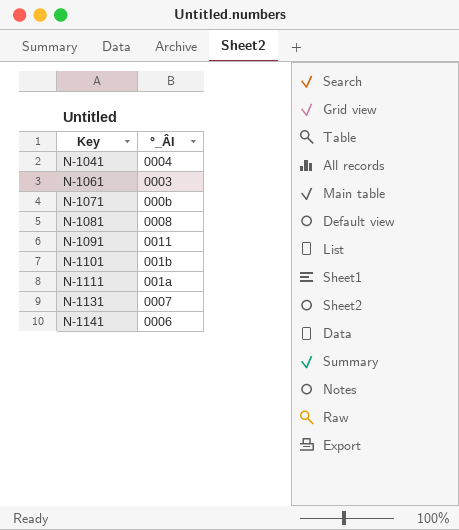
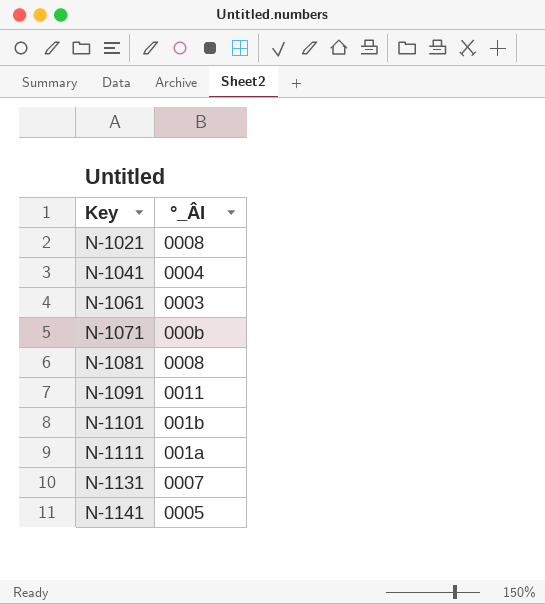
row N-1021: none -> 0008
N-1141 | °_ÂI: 0006 -> 0005

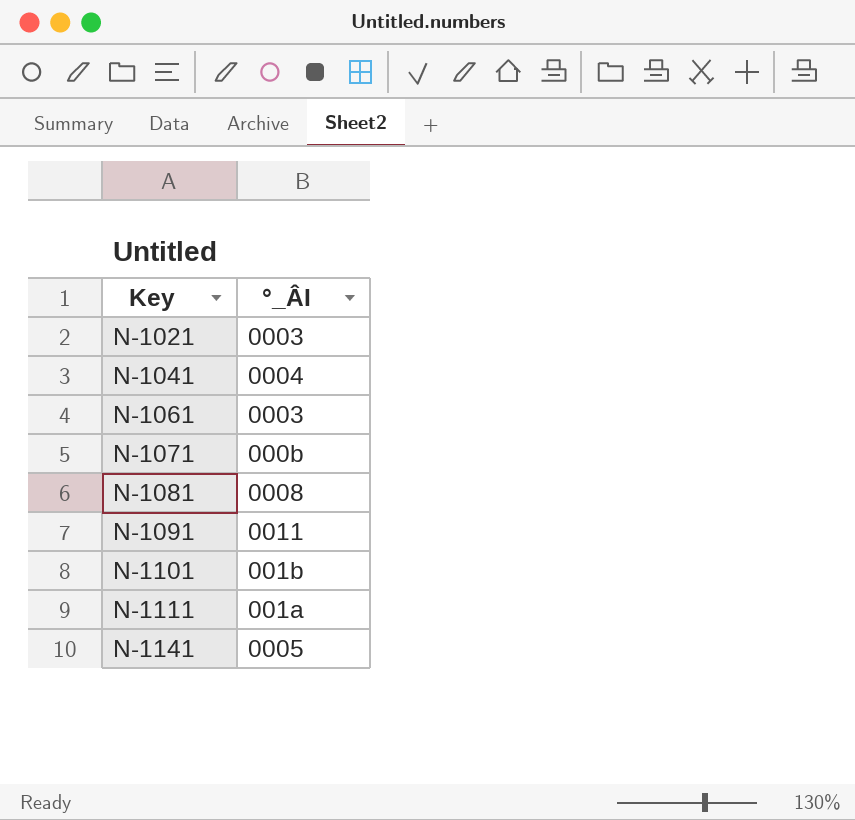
row N-1131: 0007 -> none
N-1021 | °_ÂI: 0008 -> 0003

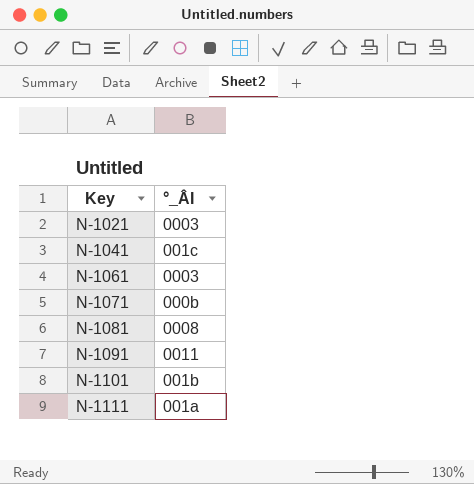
row N-1141: 0005 -> none
N-1041 | °_ÂI: 0004 -> 001c

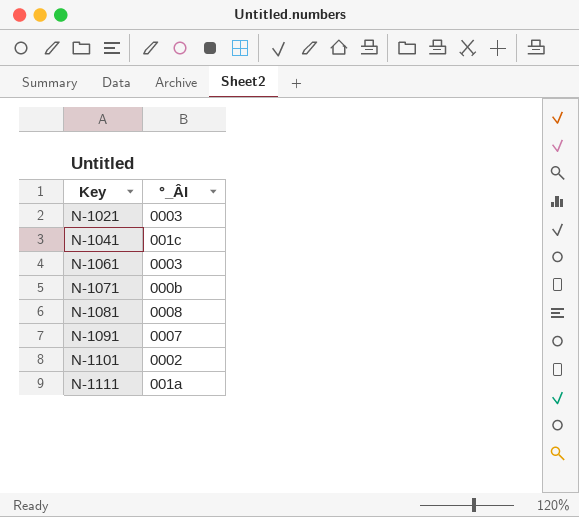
N-1091 | °_ÂI: 0011 -> 0007
N-1101 | °_ÂI: 001b -> 0002

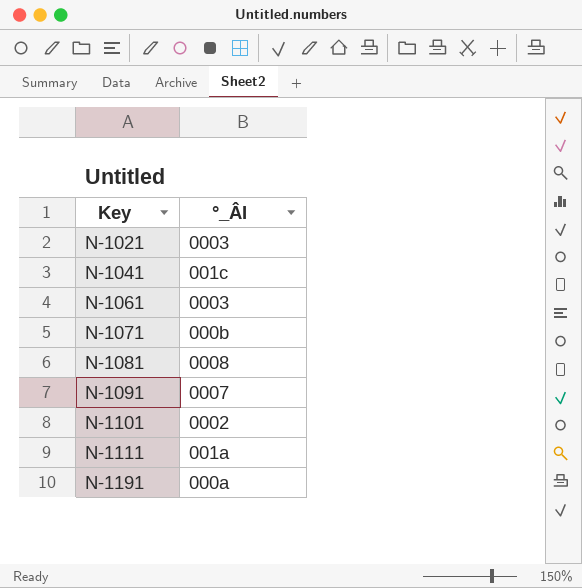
row N-1191: none -> 000a

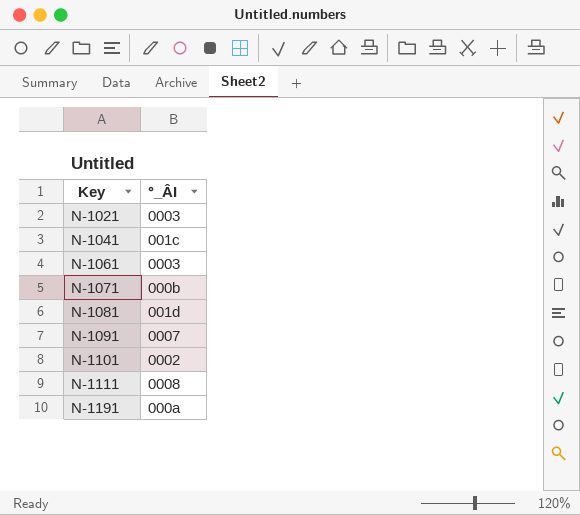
N-1081 | °_ÂI: 0008 -> 001d
N-1111 | °_ÂI: 001a -> 0008

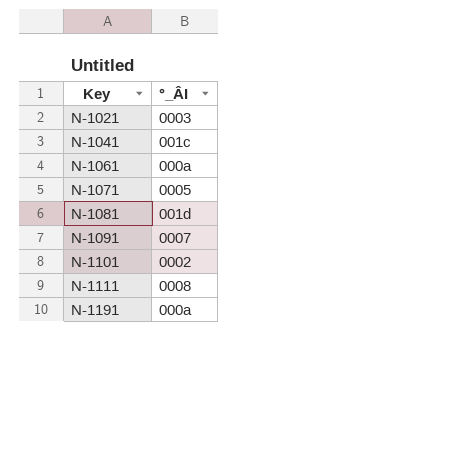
N-1061 | °_ÂI: 0003 -> 000a
N-1071 | °_ÂI: 000b -> 0005

